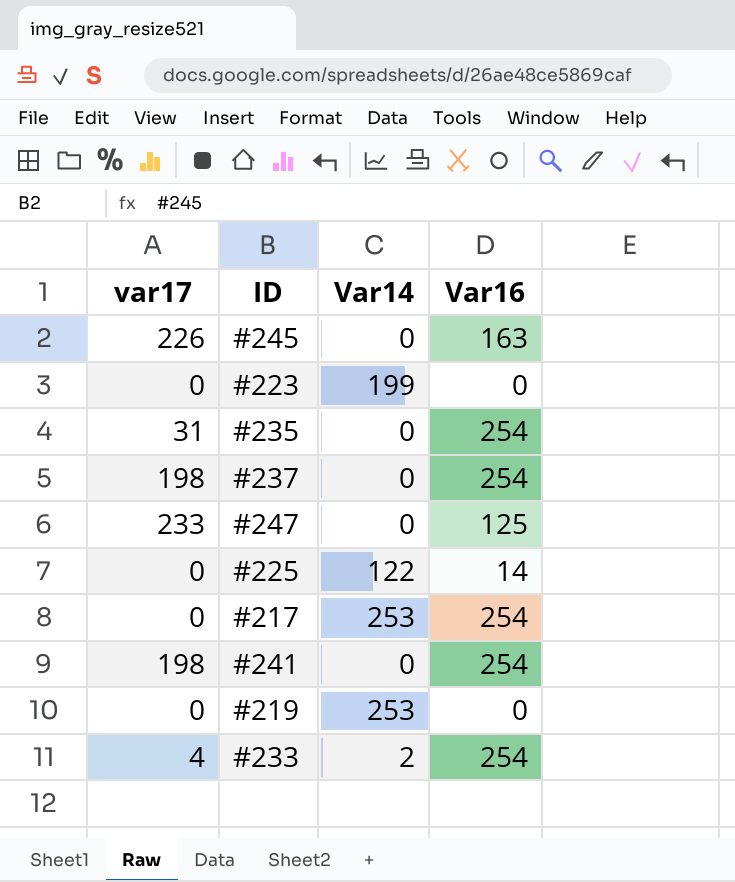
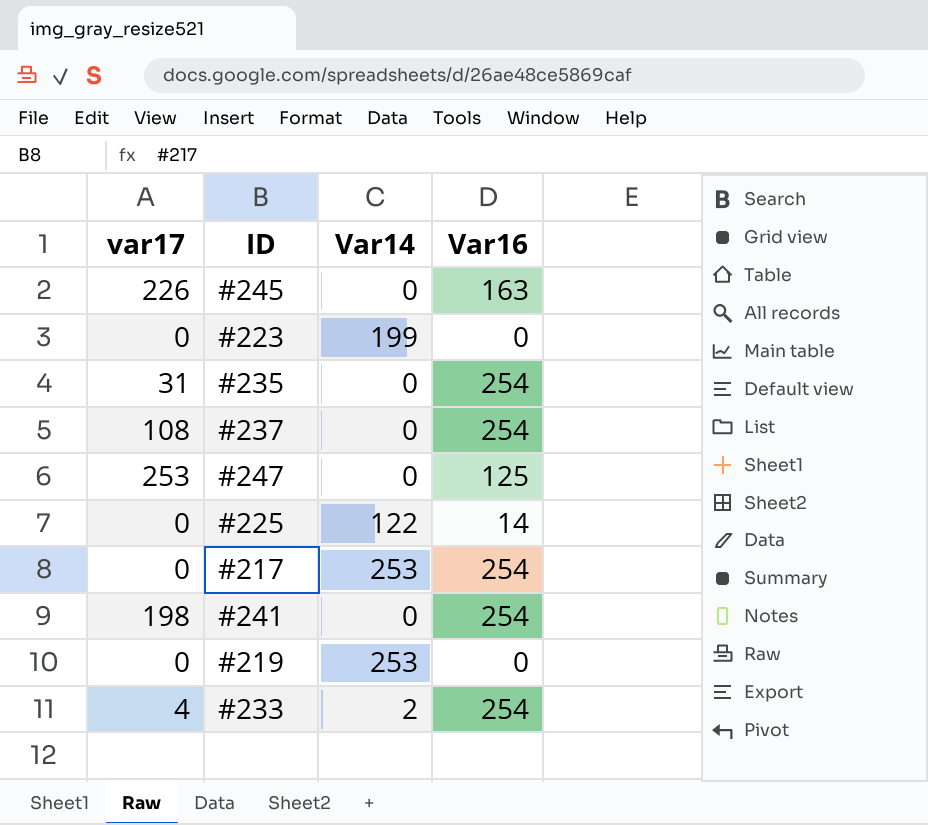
#237 | var17: 198 -> 108
#247 | var17: 233 -> 253

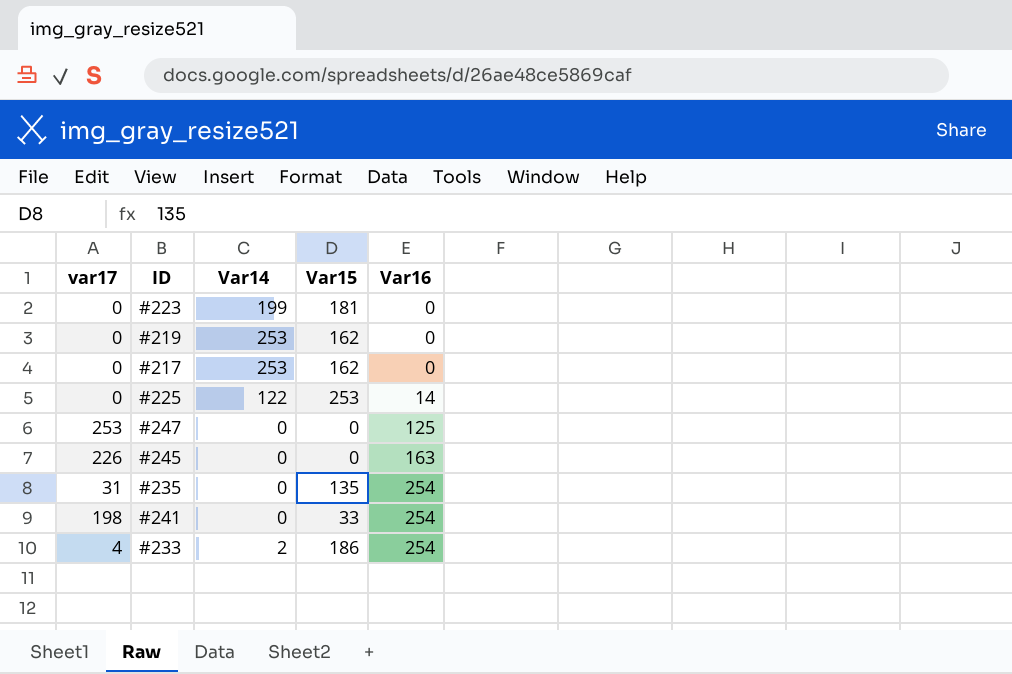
row order: none -> Var16 ascending
column Var15 | position: none -> 4
row #237: 108 | 0 | 254 -> none
#217 | Var16: 254 -> 0

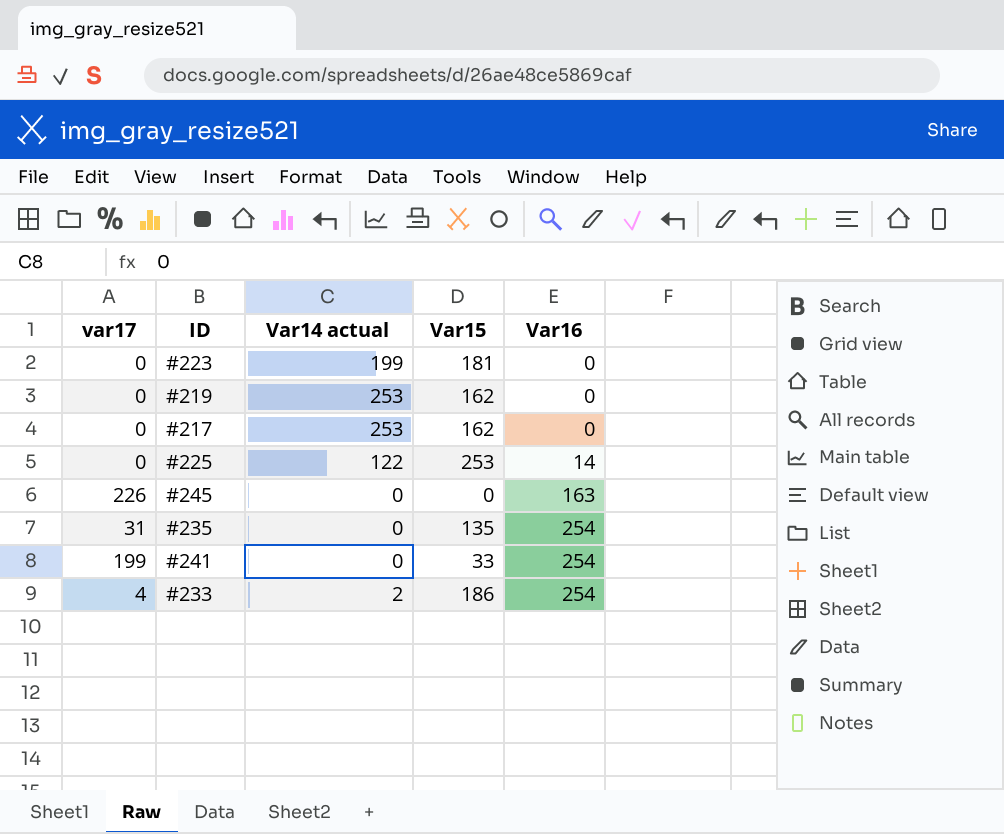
column name: Var14 -> Var14 actual
row #247: 253 | 0 | 0 | 125 -> none
#241 | var17: 198 -> 199

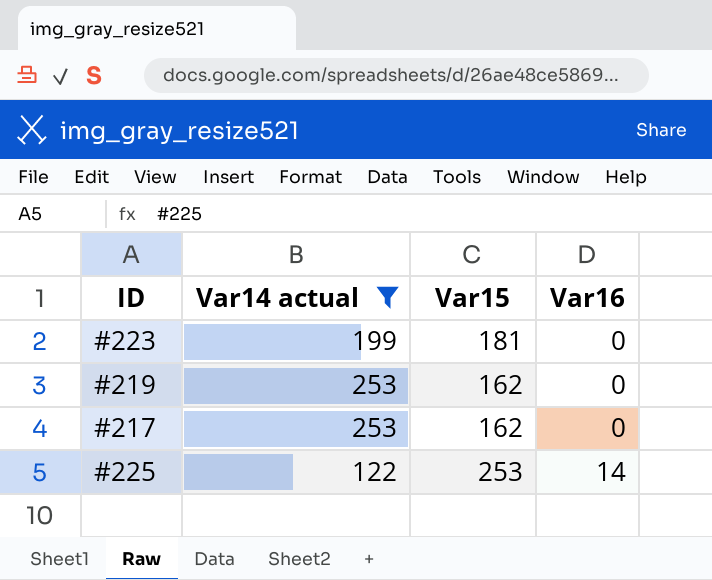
filter: none -> Var14 actual >= 122
column var17 | position: 1 -> none

